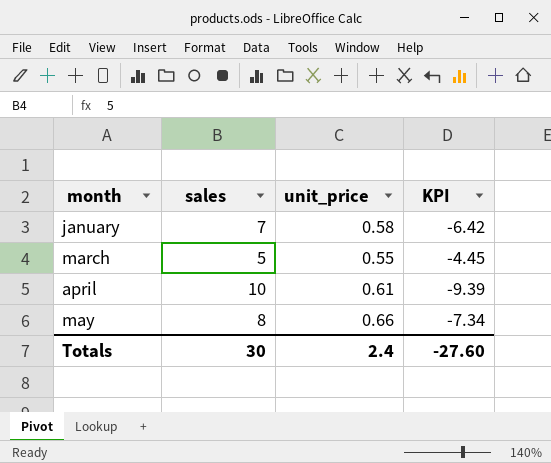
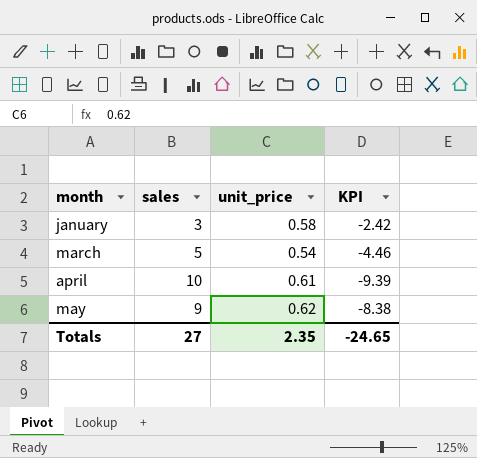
january | sales: 7 -> 3
january | KPI: -6.42 -> -2.42
march | unit_price: 0.55 -> 0.54
march | KPI: -4.45 -> -4.46
may | sales: 8 -> 9
may | unit_price: 0.66 -> 0.62
may | KPI: -7.34 -> -8.38
Totals | sales: 30 -> 27
Totals | unit_price: 2.4 -> 2.35
Totals | KPI: -27.60 -> -24.65

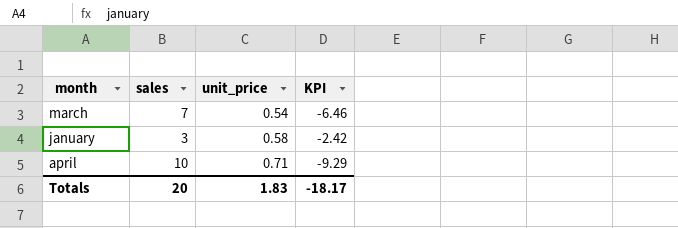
row order: month ascending -> unit_price ascending
row may: 9 | 0.62 | -8.38 -> none
march | sales: 5 -> 7
march | KPI: -4.46 -> -6.46
april | unit_price: 0.61 -> 0.71
april | KPI: -9.39 -> -9.29
Totals | sales: 27 -> 20
Totals | unit_price: 2.35 -> 1.83
Totals | KPI: -24.65 -> -18.17

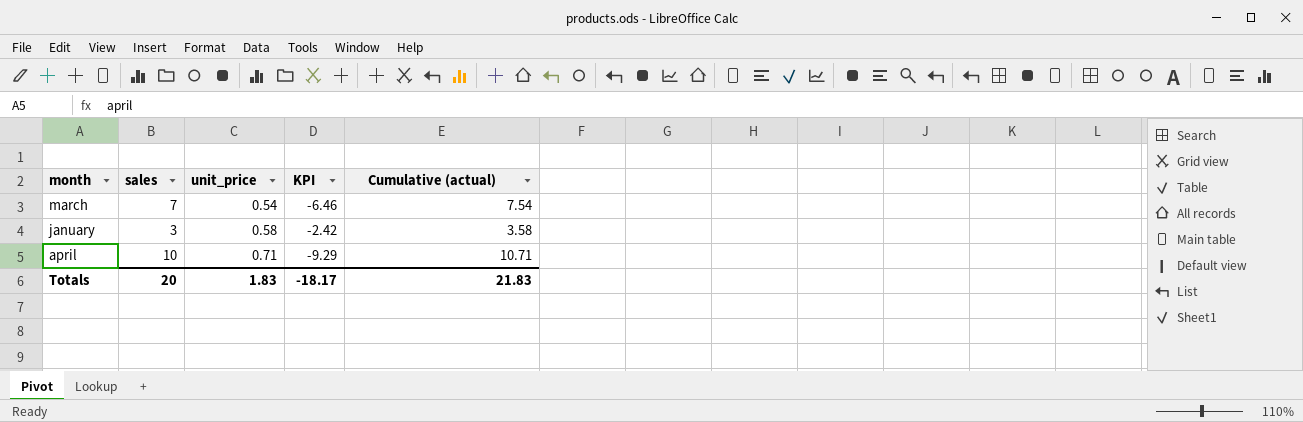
column Cumulative (actual) | formula: none -> [sales] + [unit_price]

